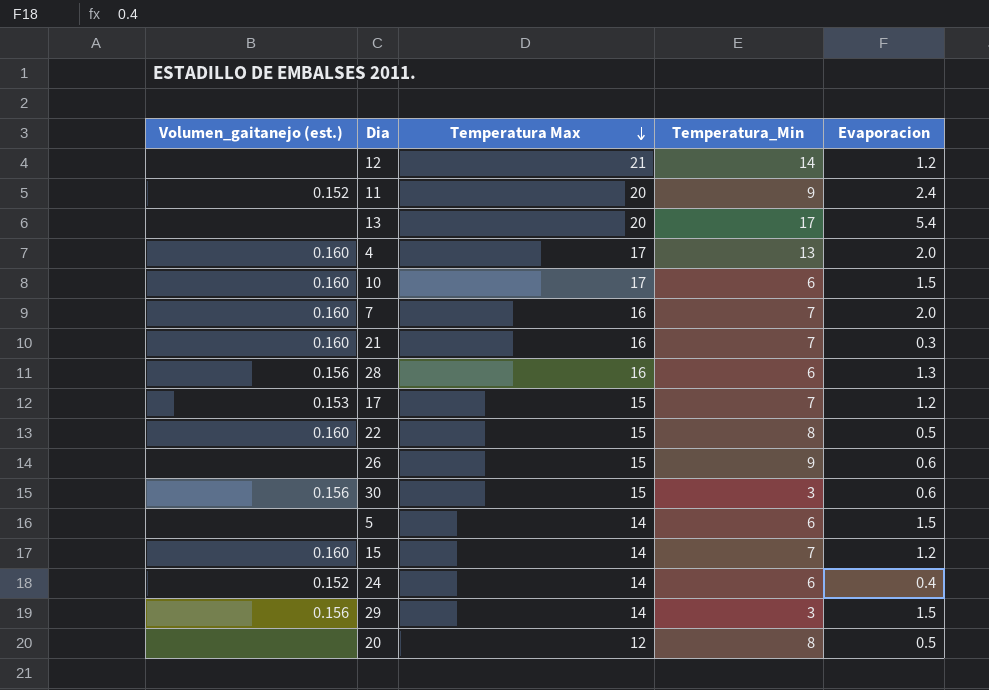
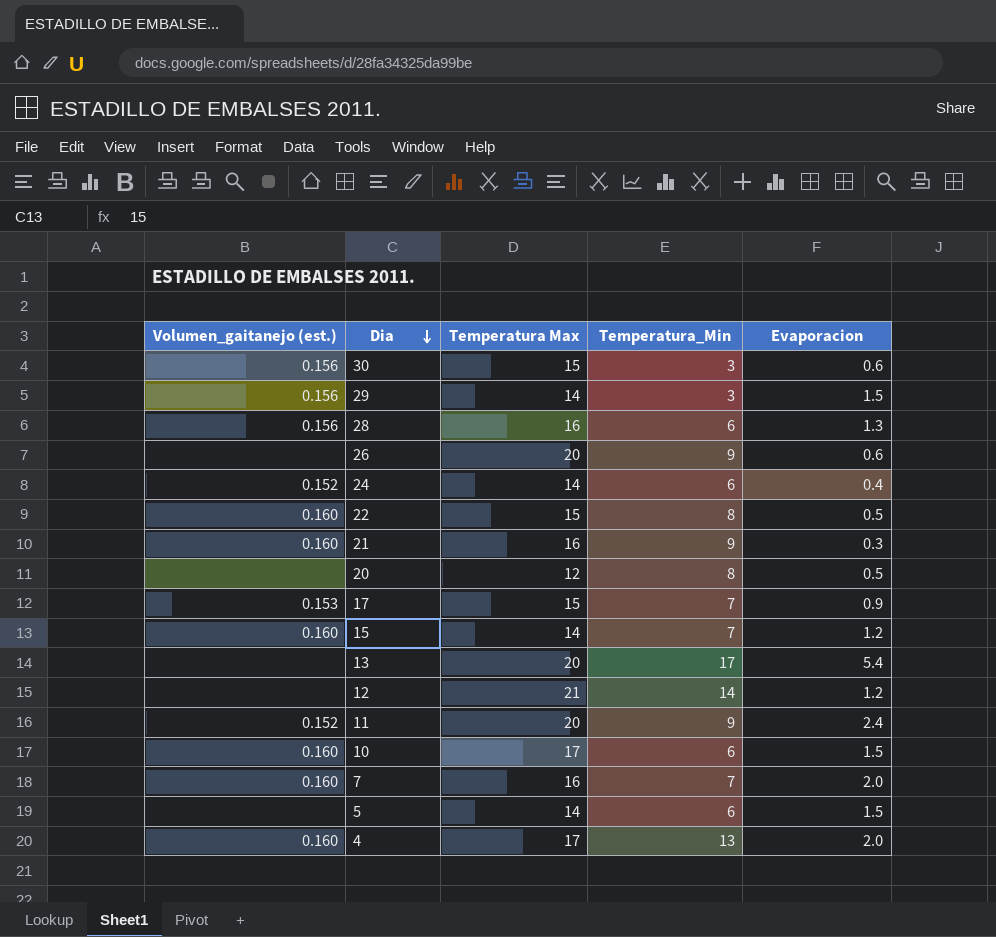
row order: Temperatura Max descending -> Dia descending
26 | Temperatura Max: 15 -> 20
21 | Temperatura_Min: 7 -> 9
17 | Evaporacion: 1.2 -> 0.9

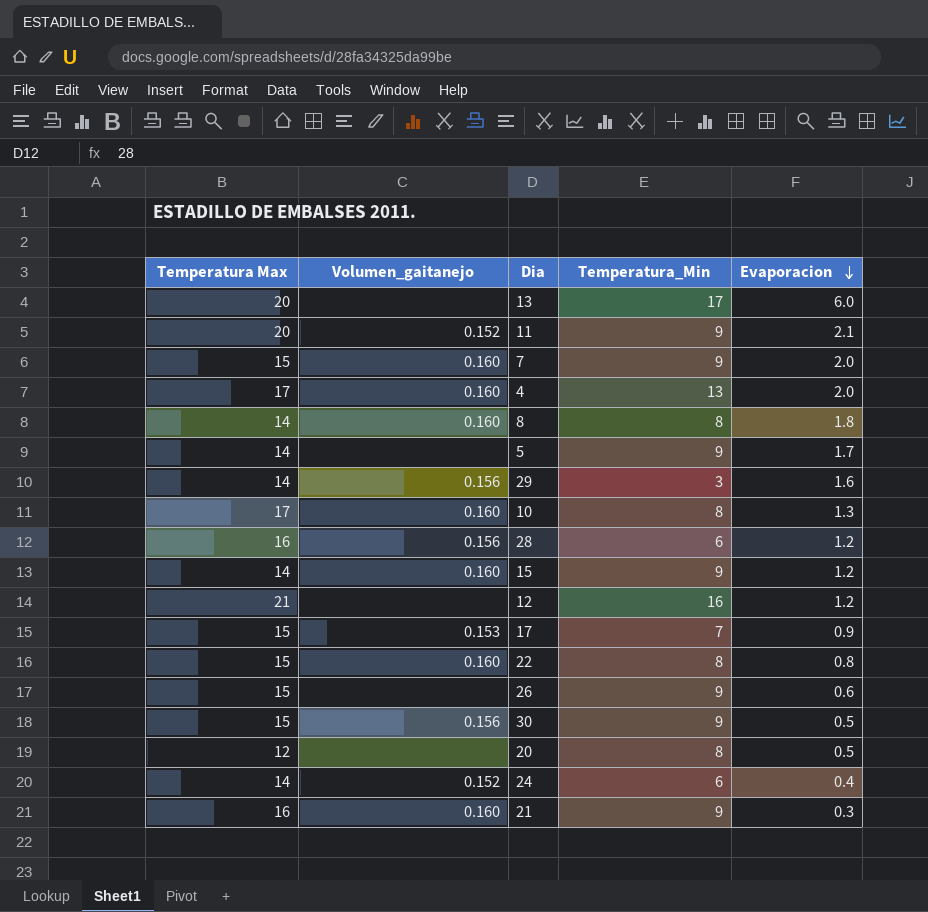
row order: Dia descending -> Evaporacion descending
column Temperatura Max | position: 3 -> 1
column name: Volumen_gaitanejo (est.) -> Volumen_gaitanejo
13 | Evaporacion: 5.4 -> 6.0
11 | Evaporacion: 2.4 -> 2.1
7 | Temperatura Max: 16 -> 15
7 | Temperatura_Min: 7 -> 9
row 8: none -> 14 | 0.160 | 8 | 1.8
5 | Temperatura_Min: 6 -> 9
5 | Evaporacion: 1.5 -> 1.7
29 | Evaporacion: 1.5 -> 1.6
10 | Temperatura_Min: 6 -> 8
10 | Evaporacion: 1.5 -> 1.3
28 | Evaporacion: 1.3 -> 1.2
15 | Temperatura_Min: 7 -> 9
12 | Temperatura_Min: 14 -> 16
22 | Evaporacion: 0.5 -> 0.8
26 | Temperatura Max: 20 -> 15
30 | Temperatura_Min: 3 -> 9
30 | Evaporacion: 0.6 -> 0.5

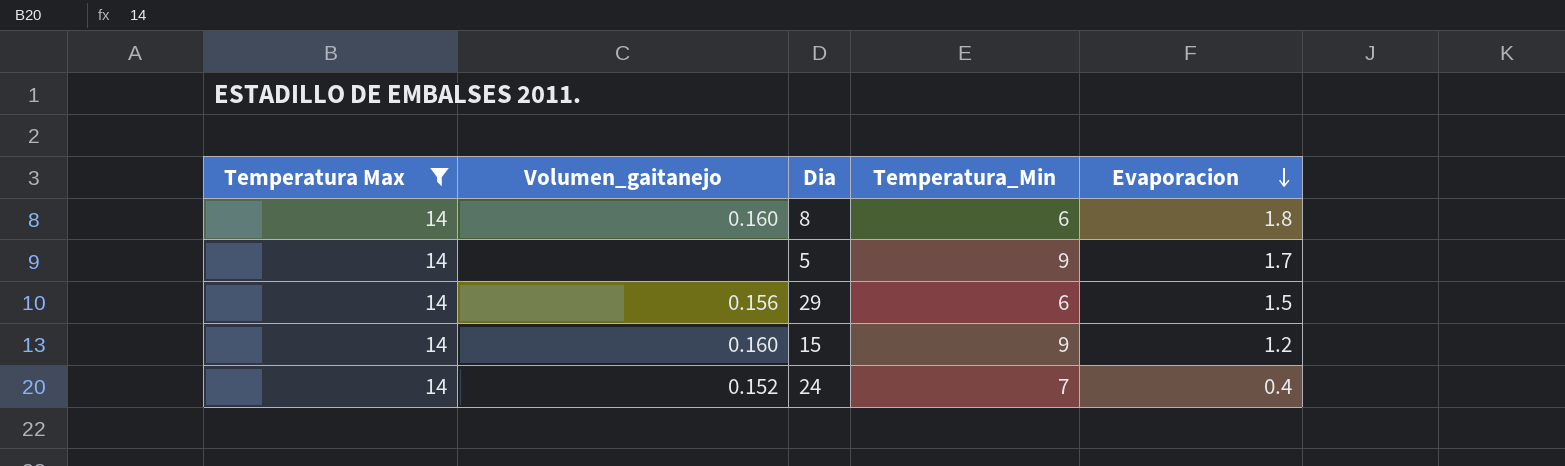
filter: none -> Temperatura Max = 14
8 | Temperatura_Min: 8 -> 6
29 | Temperatura_Min: 3 -> 6
29 | Evaporacion: 1.6 -> 1.5
24 | Temperatura_Min: 6 -> 7

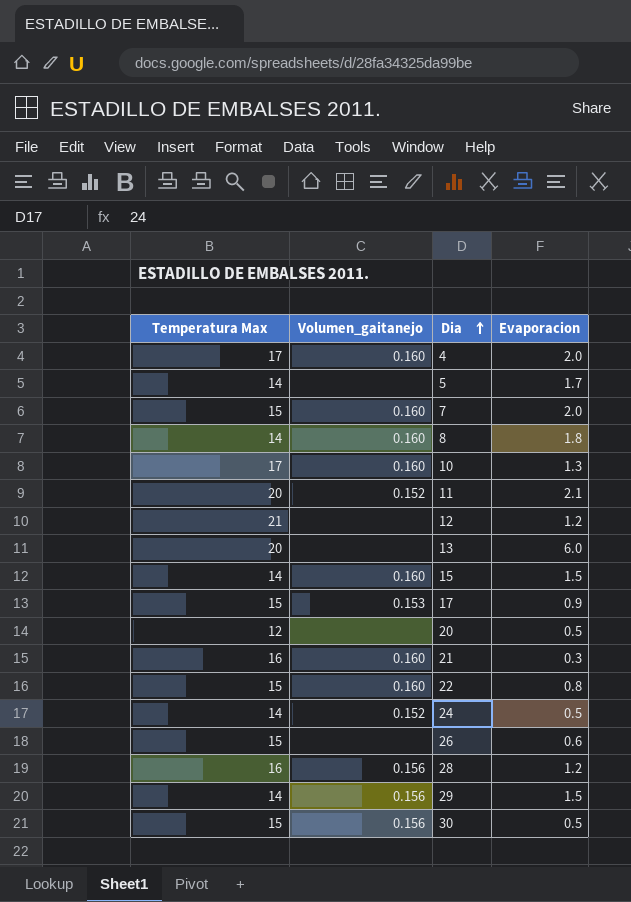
filter: Temperatura Max = 14 -> none
row order: Evaporacion descending -> Dia ascending
column Temperatura_Min | position: 4 -> none
15 | Evaporacion: 1.2 -> 1.5
24 | Evaporacion: 0.4 -> 0.5

